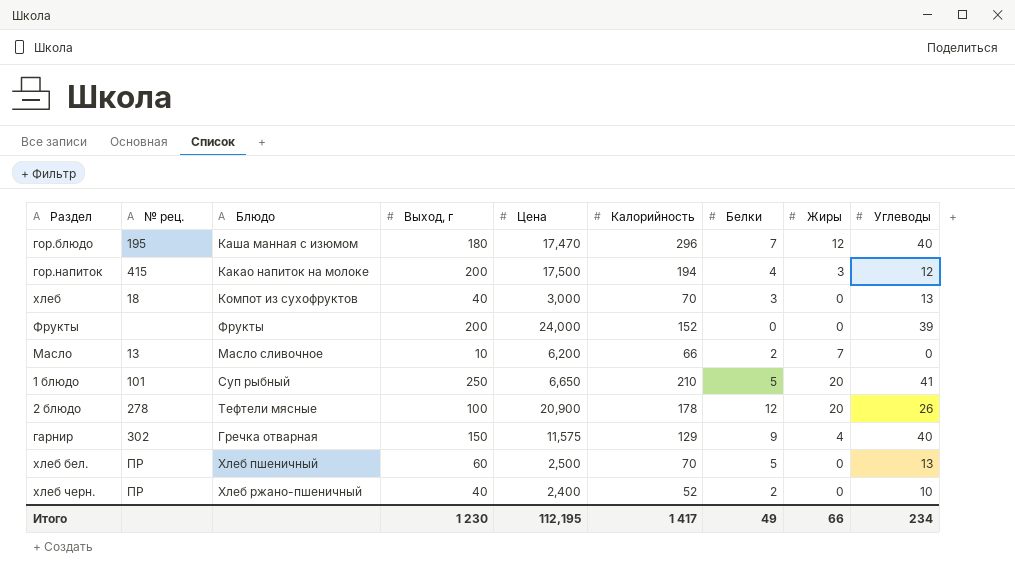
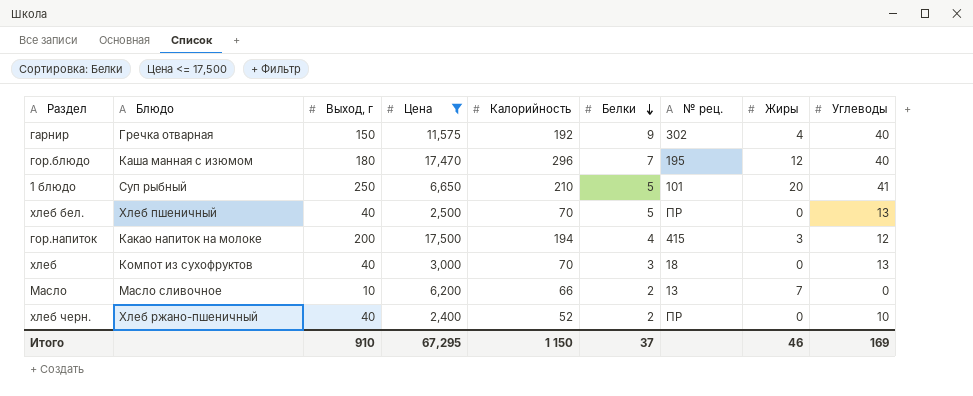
filter: none -> Цена <= 17,500
row order: none -> Белки descending
column № рец. | position: 2 -> 7
гарнир | Калорийность: 129 -> 192
хлеб бел. | Выход, г: 60 -> 40
Итого | Выход, г: 1 230 -> 910
Итого | Цена: 112,195 -> 67,295
Итого | Калорийность: 1 417 -> 1 150
Итого | Белки: 49 -> 37
Итого | Жиры: 66 -> 46
Итого | Углеводы: 234 -> 169

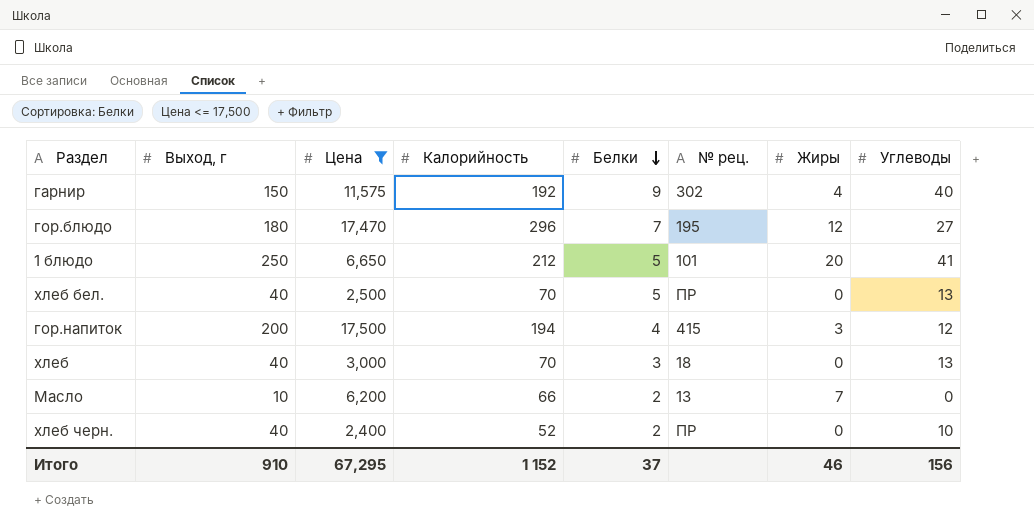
column Блюдо | position: 2 -> none
гор.блюдо | Углеводы: 40 -> 27
1 блюдо | Калорийность: 210 -> 212
Итого | Калорийность: 1 150 -> 1 152
Итого | Углеводы: 169 -> 156

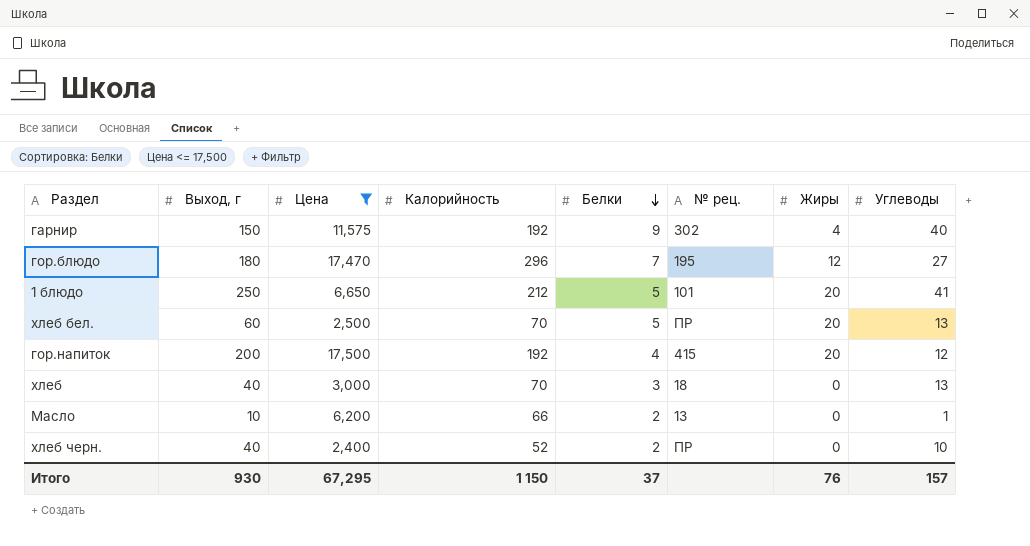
хлеб бел. | Выход, г: 40 -> 60
хлеб бел. | Жиры: 0 -> 20
гор.напиток | Калорийность: 194 -> 192
гор.напиток | Жиры: 3 -> 20
Масло | Жиры: 7 -> 0
Масло | Углеводы: 0 -> 1
Итого | Выход, г: 910 -> 930
Итого | Калорийность: 1 152 -> 1 150
Итого | Жиры: 46 -> 76
Итого | Углеводы: 156 -> 157

